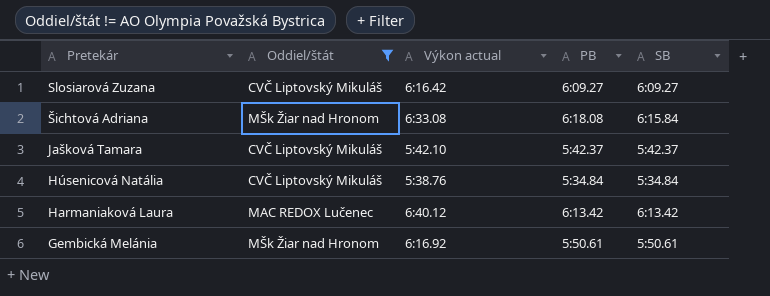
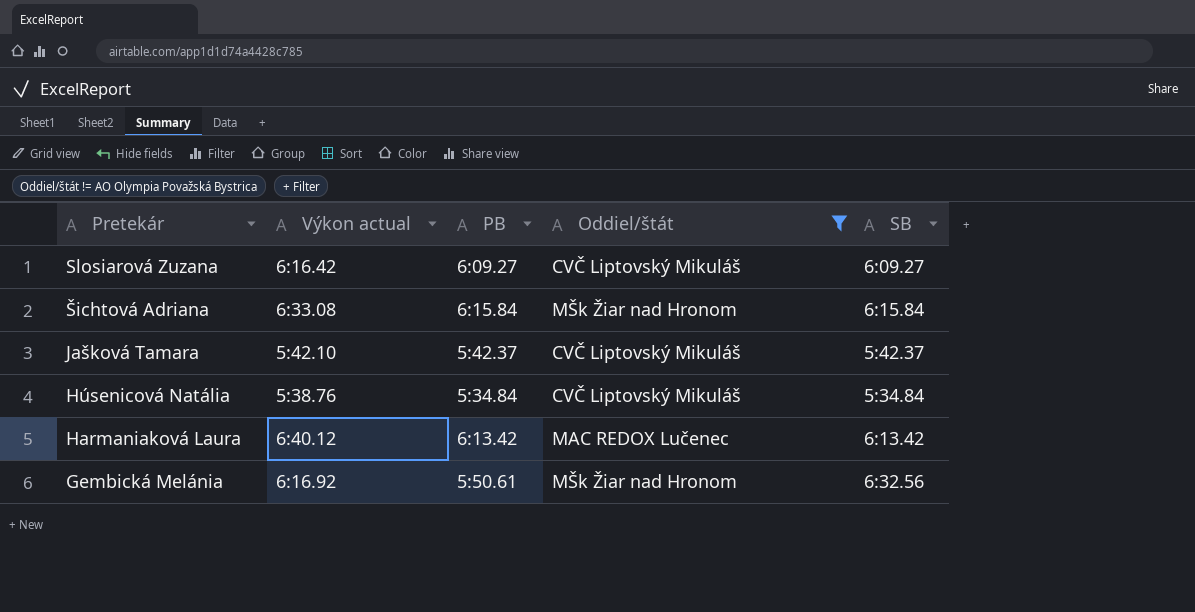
column Oddiel/štát | position: 2 -> 4
Šichtová Adriana | PB: 6:18.08 -> 6:15.84
Gembická Melánia | SB: 5:50.61 -> 6:32.56

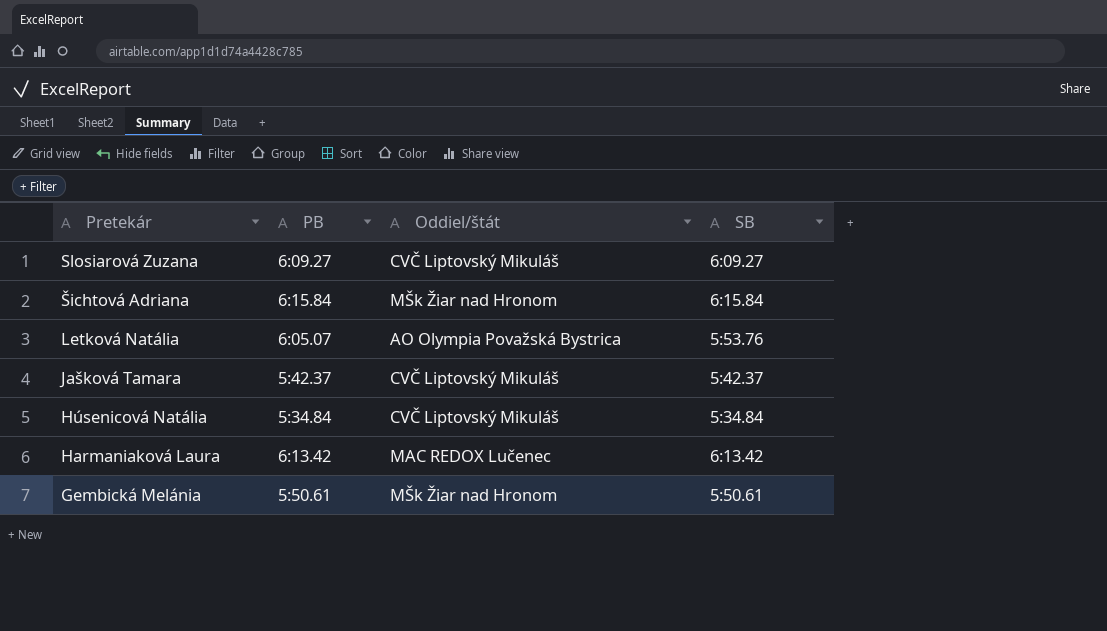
filter: Oddiel/štát != AO Olympia Považská Bystrica -> none
column Výkon actual | position: 2 -> none
Gembická Melánia | SB: 6:32.56 -> 5:50.61

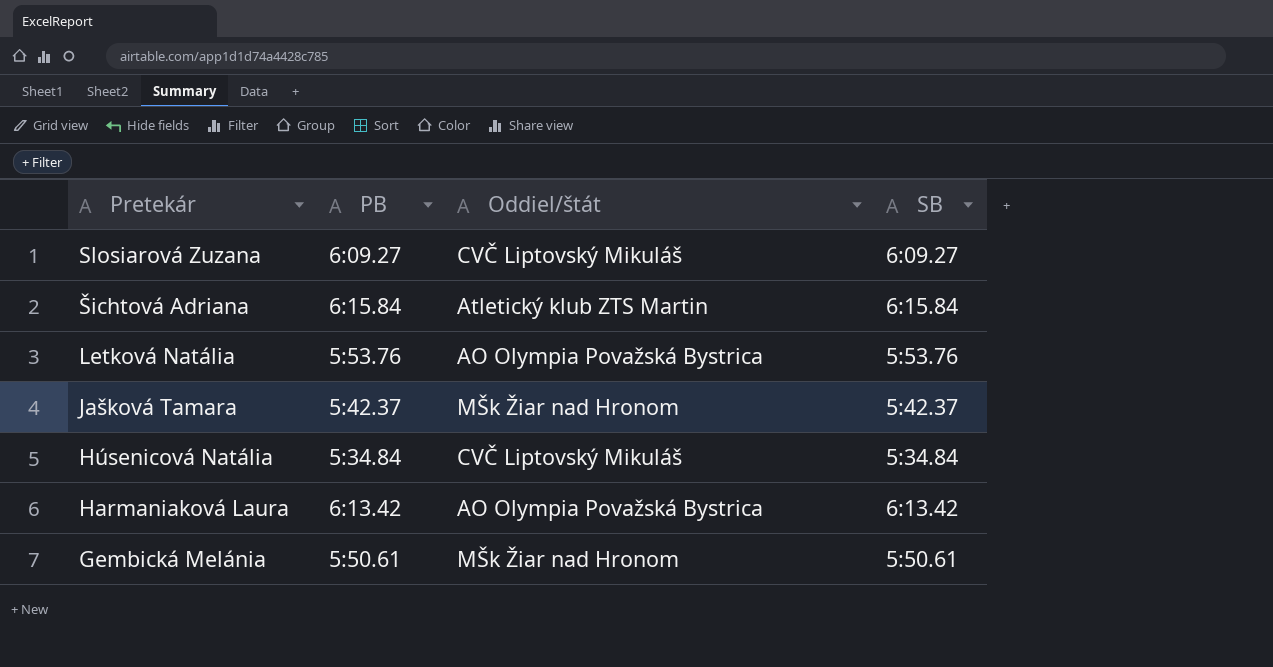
Šichtová Adriana | Oddiel/štát: MŠk Žiar nad Hronom -> Atletický klub ZTS Martin
Letková Natália | PB: 6:05.07 -> 5:53.76
Jašková Tamara | Oddiel/štát: CVČ Liptovský Mikuláš -> MŠk Žiar nad Hronom
Harmaniaková Laura | Oddiel/štát: MAC REDOX Lučenec -> AO Olympia Považská Bystrica

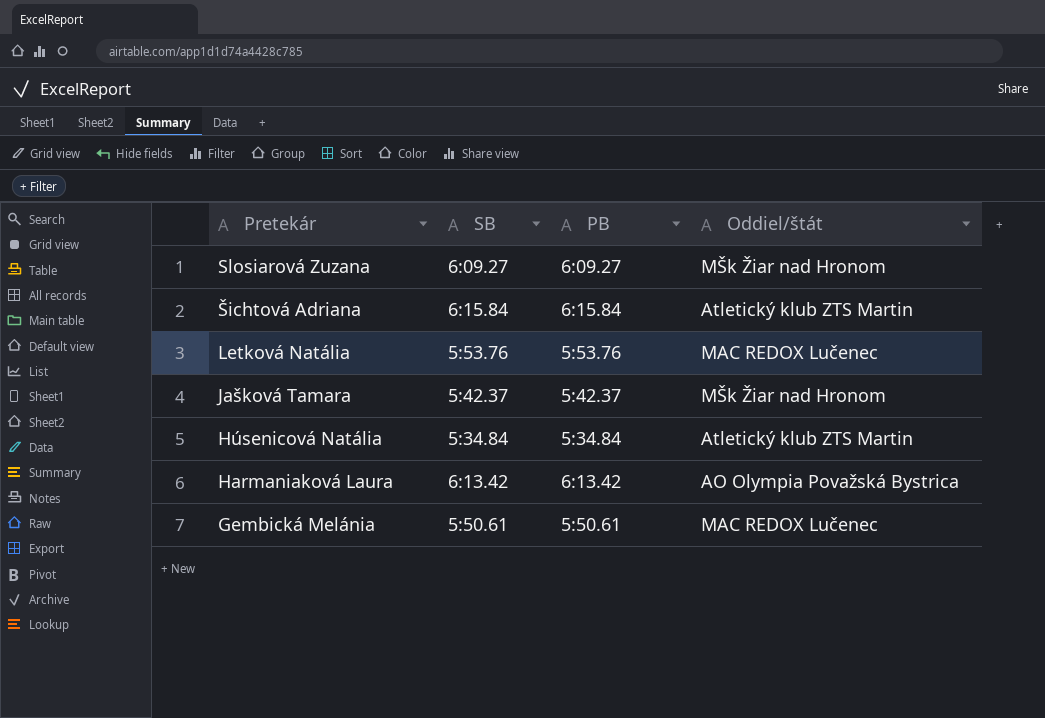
column SB | position: 4 -> 2
Slosiarová Zuzana | Oddiel/štát: CVČ Liptovský Mikuláš -> MŠk Žiar nad Hronom
Letková Natália | Oddiel/štát: AO Olympia Považská Bystrica -> MAC REDOX Lučenec
Húsenicová Natália | Oddiel/štát: CVČ Liptovský Mikuláš -> Atletický klub ZTS Martin
Gembická Melánia | Oddiel/štát: MŠk Žiar nad Hronom -> MAC REDOX Lučenec

